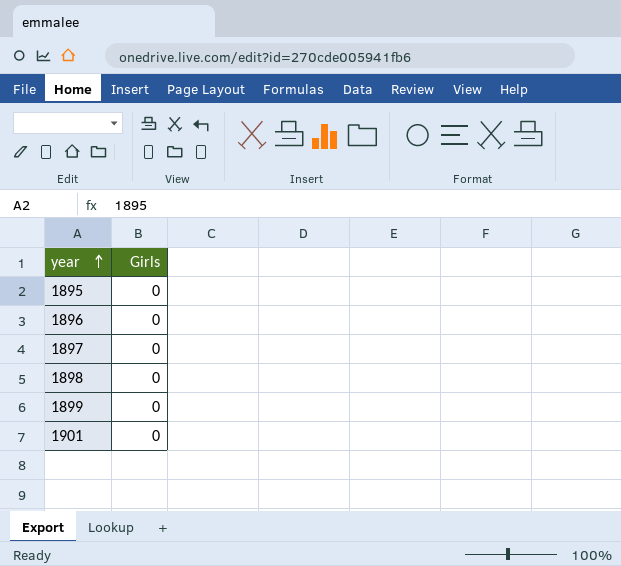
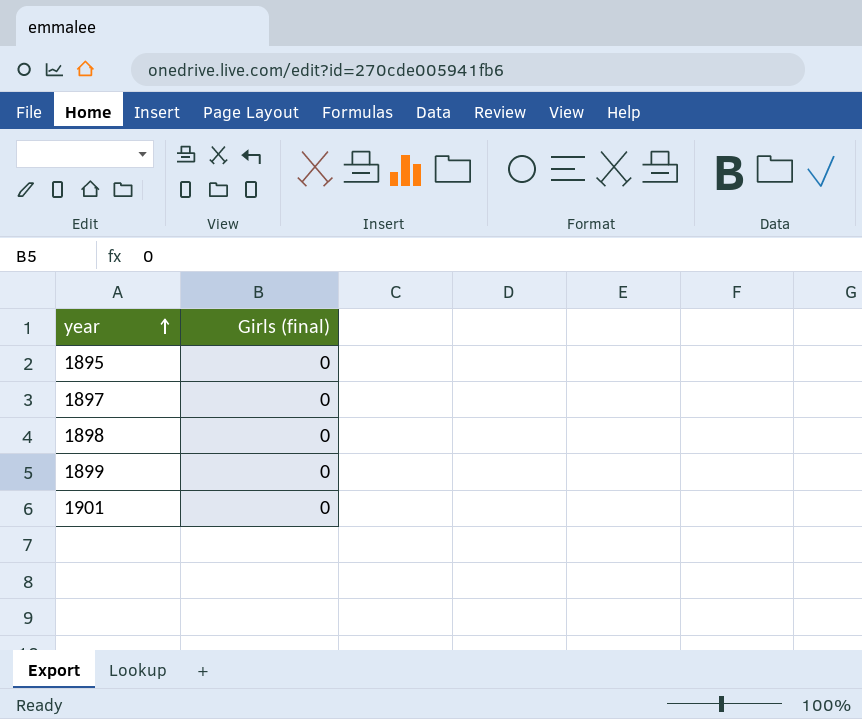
column name: Girls -> Girls (final)
row 1896: 0 -> none

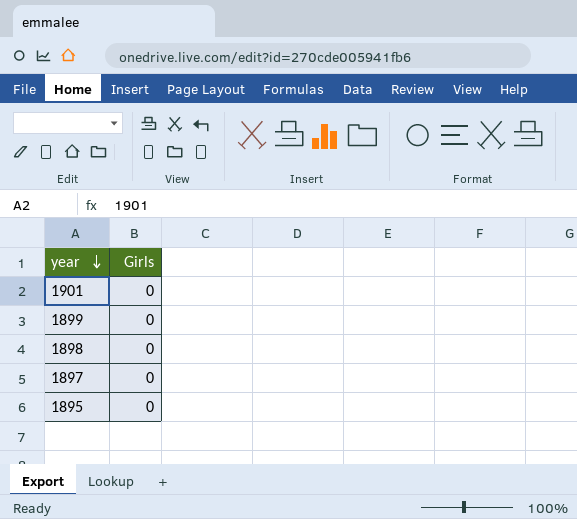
row order: year ascending -> year descending
column name: Girls (final) -> Girls

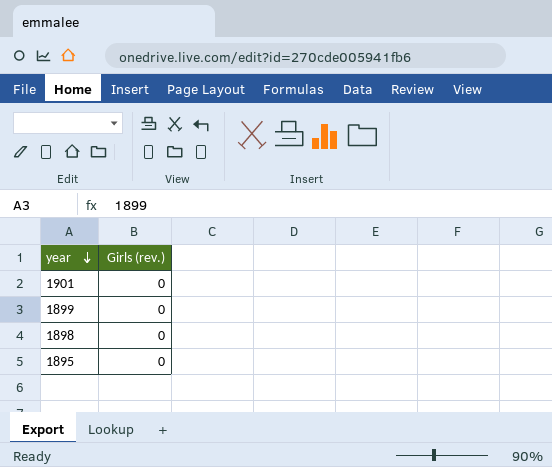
column name: Girls -> Girls (rev.)
row 1897: 0 -> none

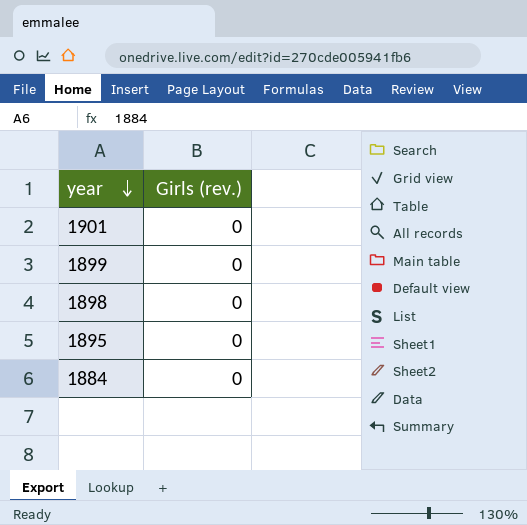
row 1884: none -> 0

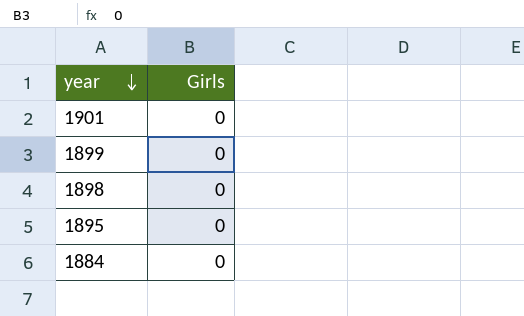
column name: Girls (rev.) -> Girls

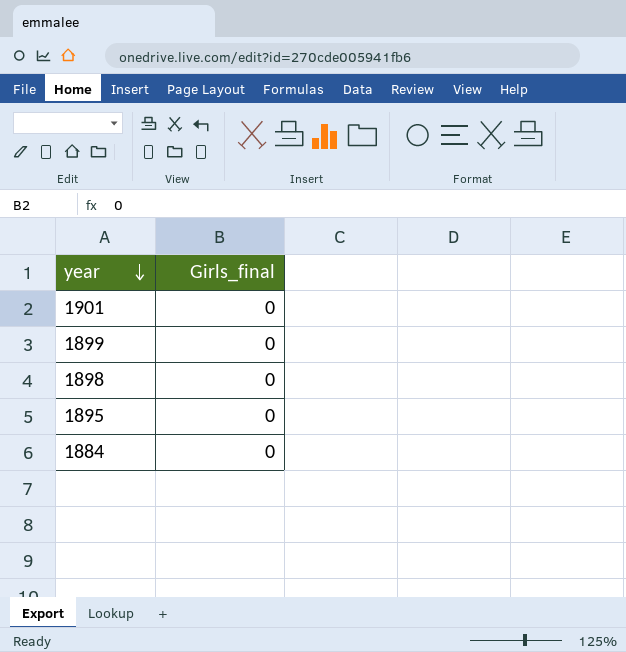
column name: Girls -> Girls_final

